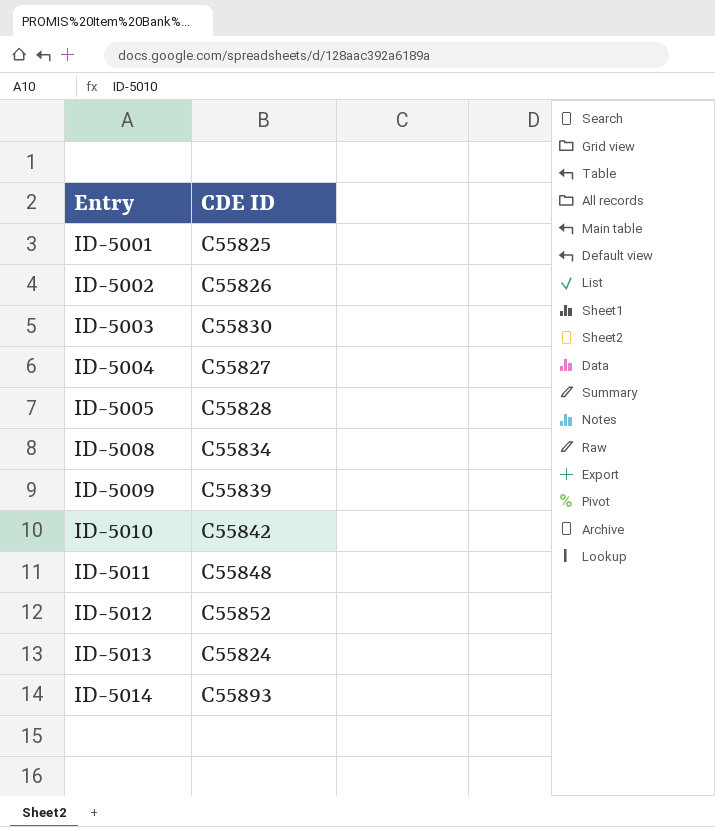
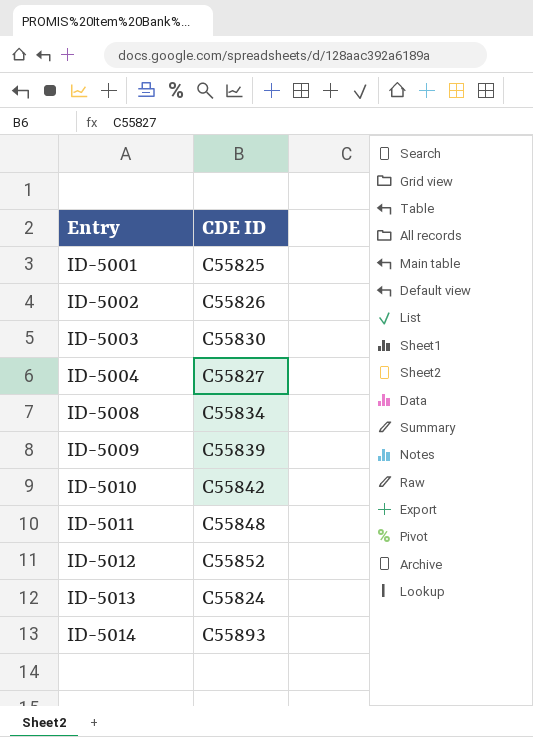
row ID-5005: C55828 -> none

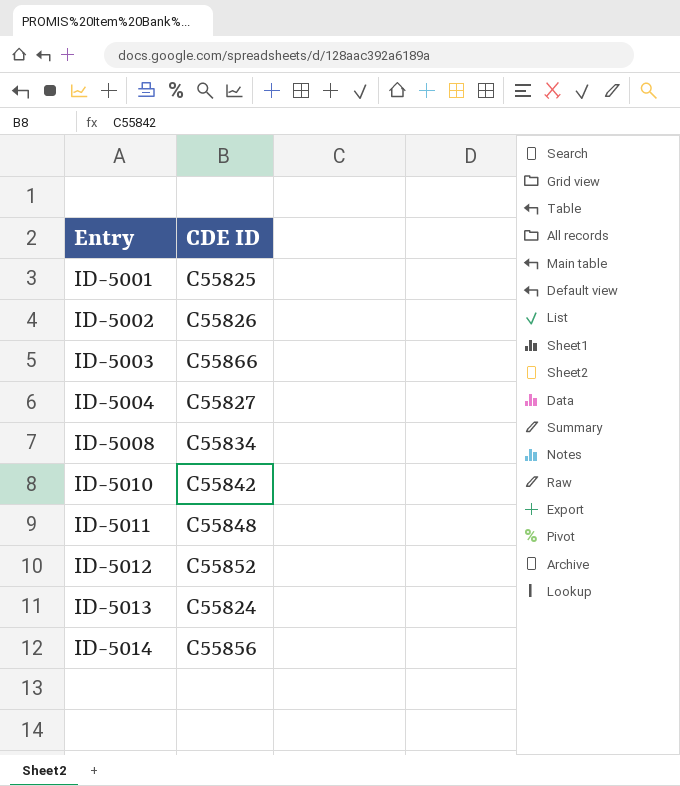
row ID-5009: C55839 -> none
ID-5003 | CDE ID: C55830 -> C55866
ID-5014 | CDE ID: C55893 -> C55856

